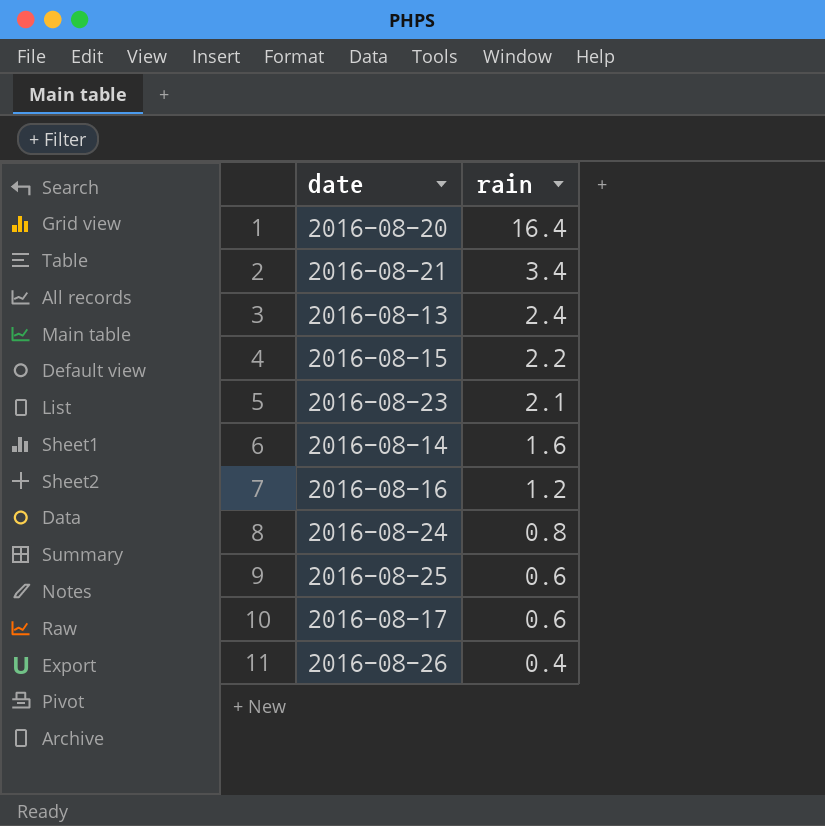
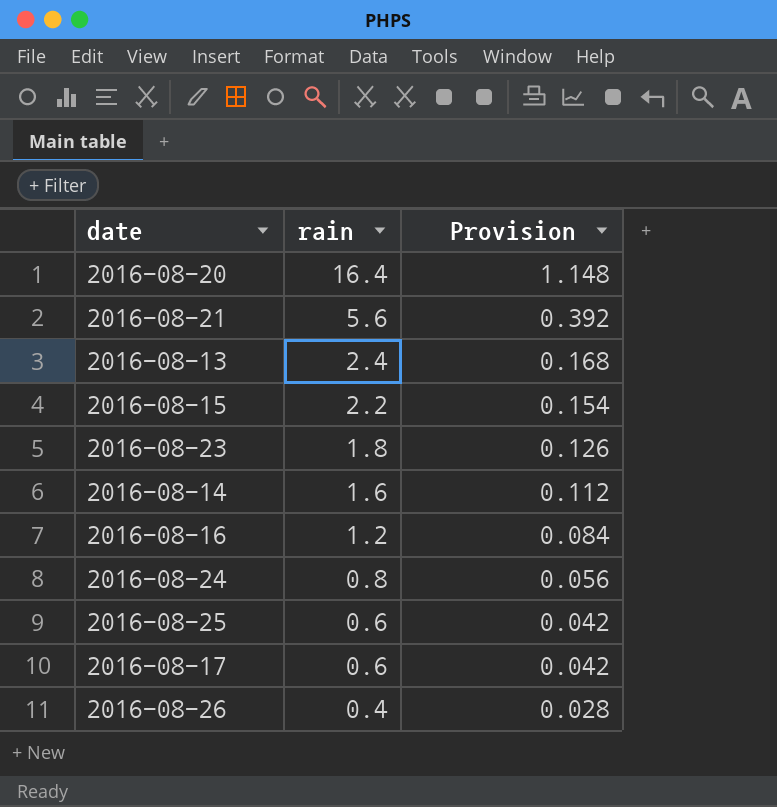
column Provision | formula: none -> [rain] * 0.07
2016-08-21 | rain: 3.4 -> 5.6
2016-08-23 | rain: 2.1 -> 1.8

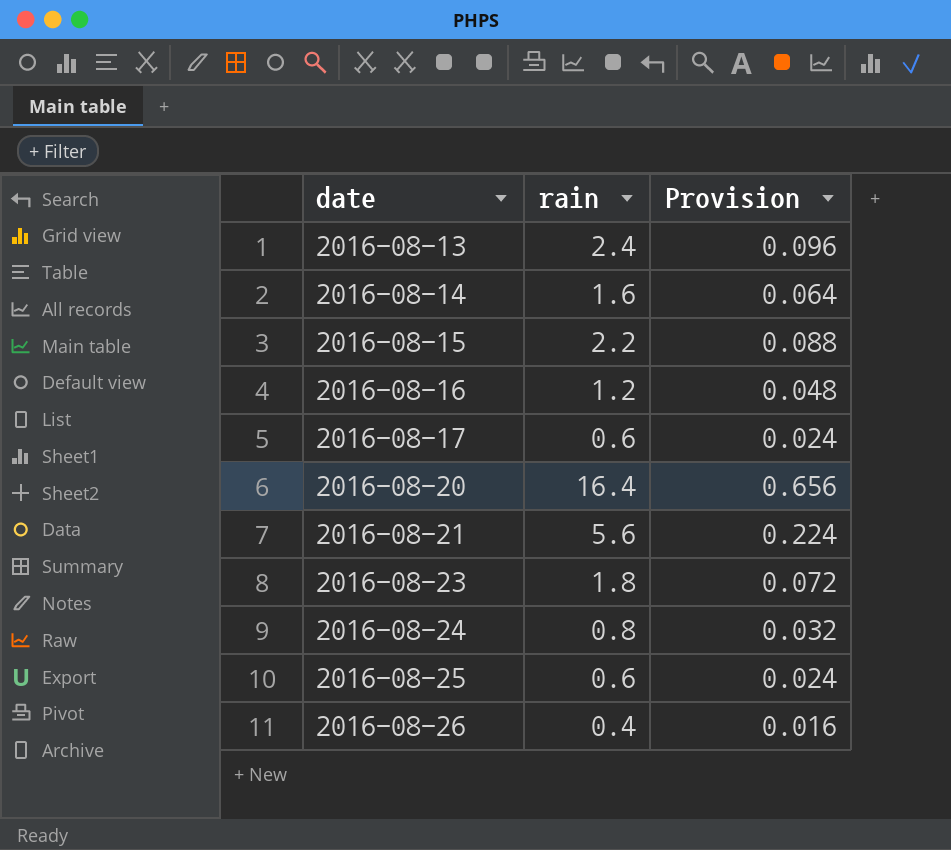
row order: rain descending -> date ascending
column Provision | formula: [rain] * 0.07 -> [rain] * 0.04

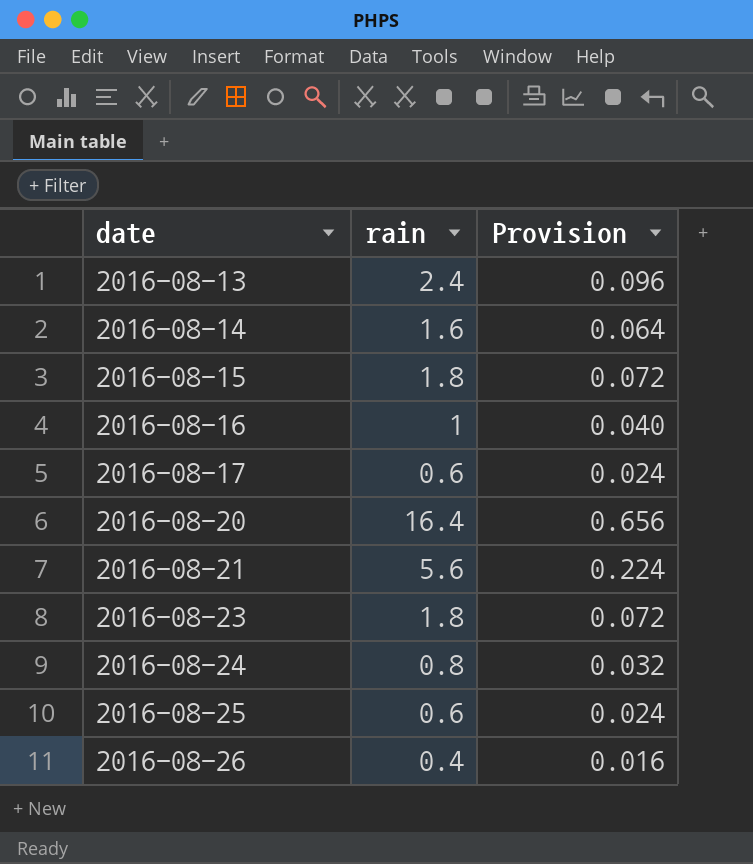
2016-08-15 | rain: 2.2 -> 1.8
2016-08-15 | Provision: 0.088 -> 0.072
2016-08-16 | rain: 1.2 -> 1
2016-08-16 | Provision: 0.048 -> 0.040

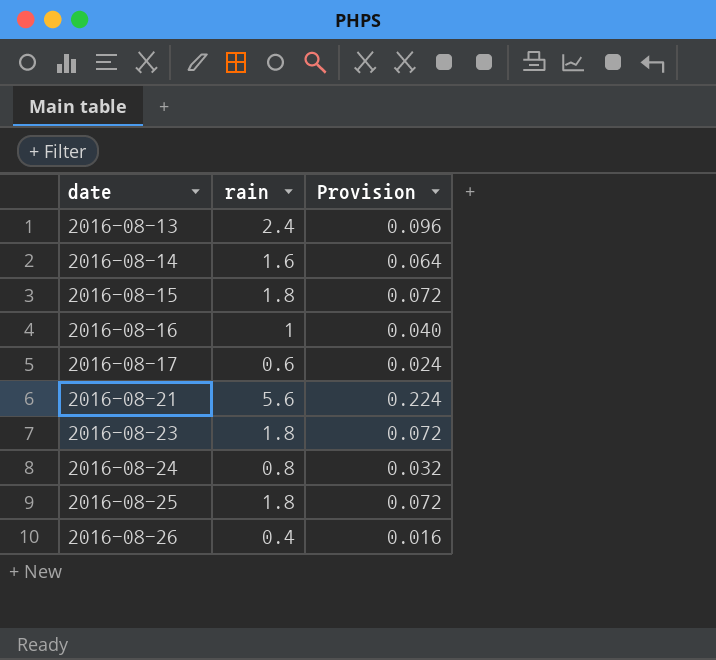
row 2016-08-20: 16.4 | 0.656 -> none
2016-08-25 | rain: 0.6 -> 1.8
2016-08-25 | Provision: 0.024 -> 0.072

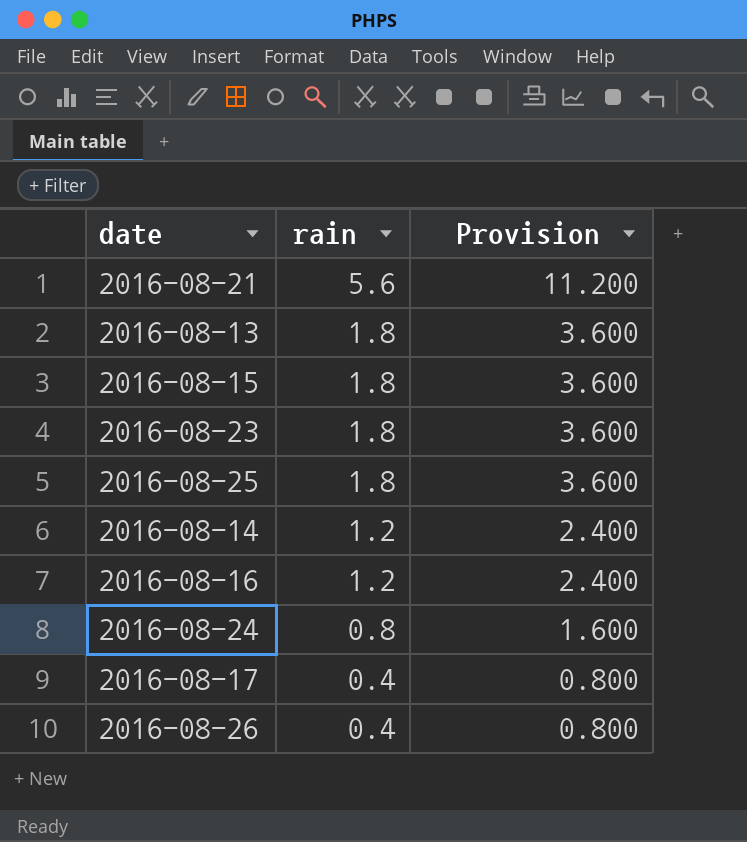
row order: date ascending -> rain descending
column Provision | formula: [rain] * 0.04 -> [rain] * 2
2016-08-13 | rain: 2.4 -> 1.8
2016-08-14 | rain: 1.6 -> 1.2
2016-08-16 | rain: 1 -> 1.2
2016-08-17 | rain: 0.6 -> 0.4

